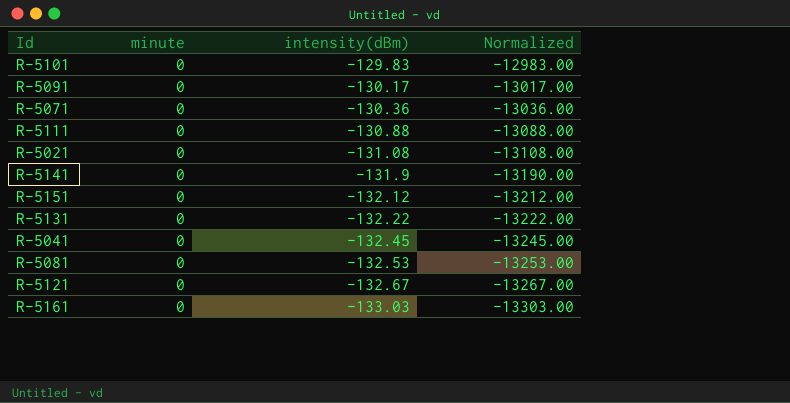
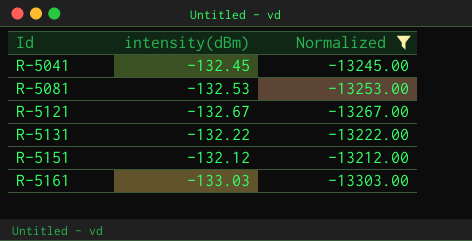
filter: none -> Normalized <= -13212.00
row order: intensity(dBm) descending -> Id ascending
column minute | position: 2 -> none

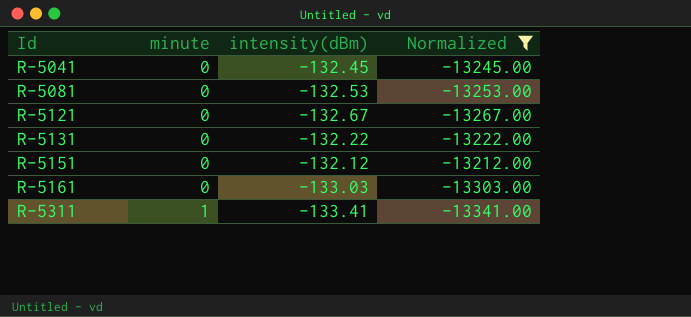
column minute | position: none -> 2
row R-5311: none -> 1 | -133.41 | -13341.00

